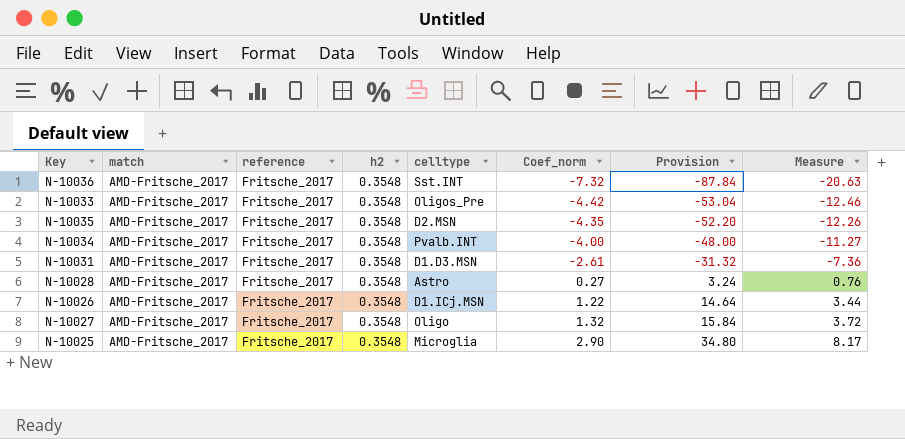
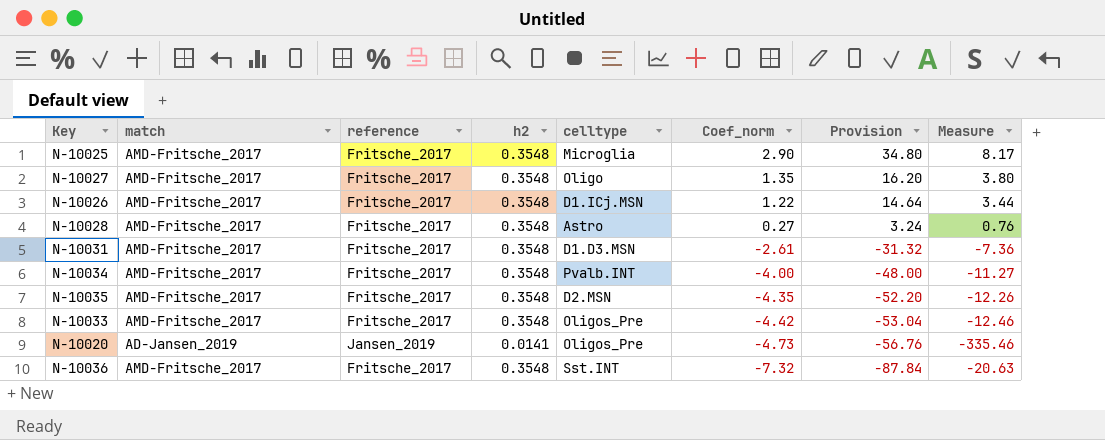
row order: Coef_norm ascending -> Coef_norm descending
N-10027 | Coef_norm: 1.32 -> 1.35
N-10027 | Provision: 15.84 -> 16.20
N-10027 | Measure: 3.72 -> 3.80
row N-10020: none -> AD-Jansen_2019 | Jansen_2019 | 0.0141 | Oligos_Pre | -4.73 | -56.76 | -335.46

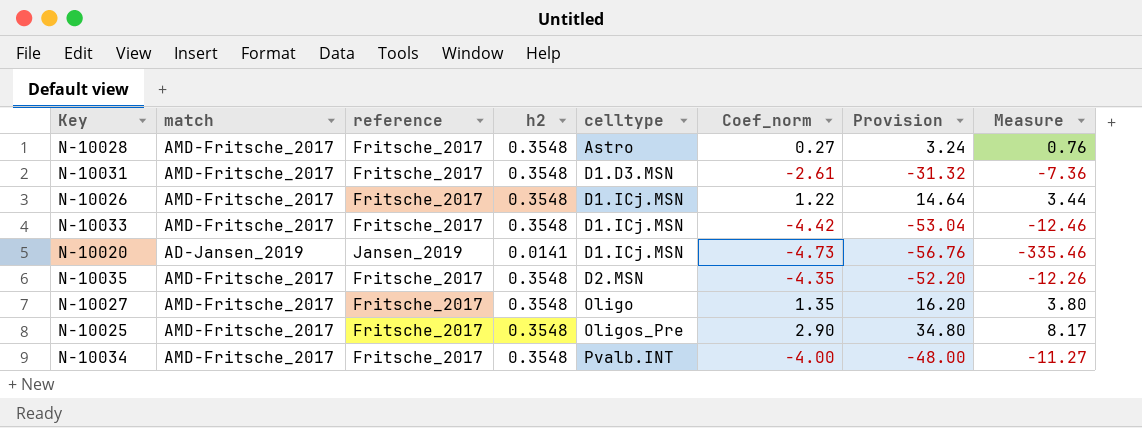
row order: Coef_norm descending -> celltype ascending
row N-10036: AMD-Fritsche_2017 | Fritsche_2017 | 0.3548 | Sst.INT | -7.32 | -87.84 | -20.63 -> none
N-10033 | celltype: Oligos_Pre -> D1.ICj.MSN
N-10020 | celltype: Oligos_Pre -> D1.ICj.MSN
N-10025 | celltype: Microglia -> Oligos_Pre

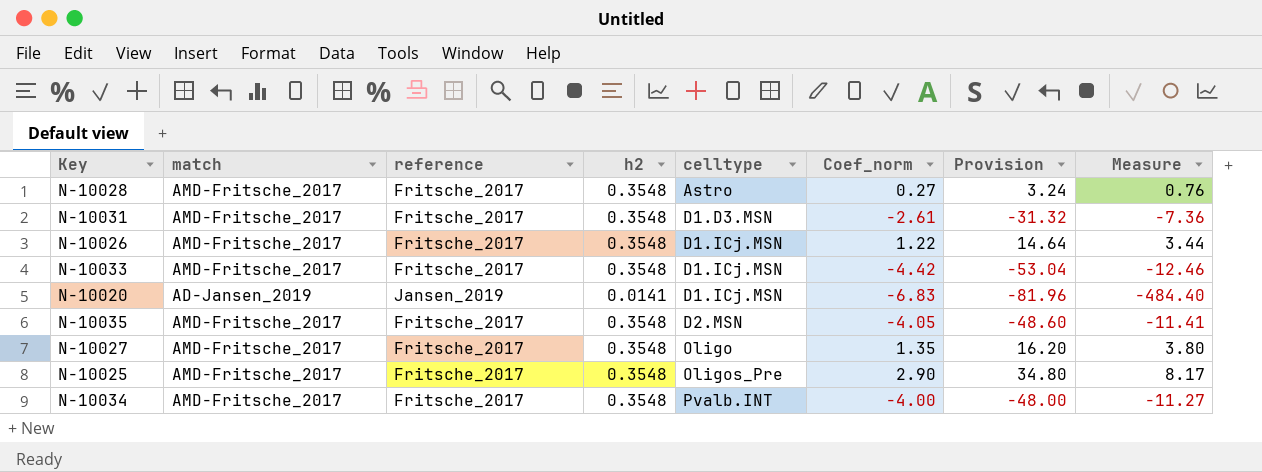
N-10020 | Coef_norm: -4.73 -> -6.83
N-10020 | Provision: -56.76 -> -81.96
N-10020 | Measure: -335.46 -> -484.40
N-10035 | Coef_norm: -4.35 -> -4.05
N-10035 | Provision: -52.20 -> -48.60
N-10035 | Measure: -12.26 -> -11.41

